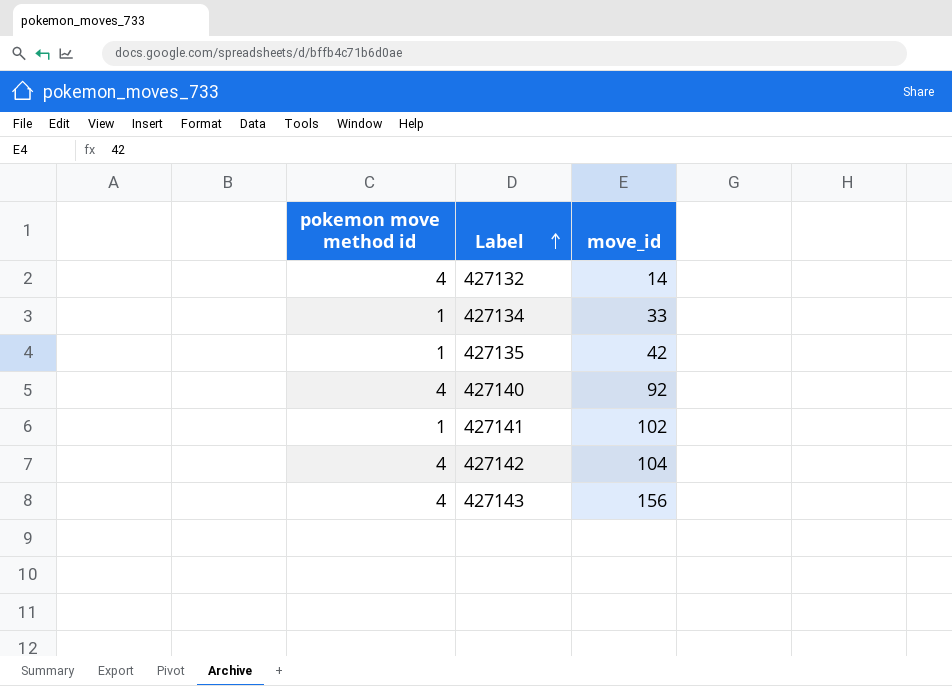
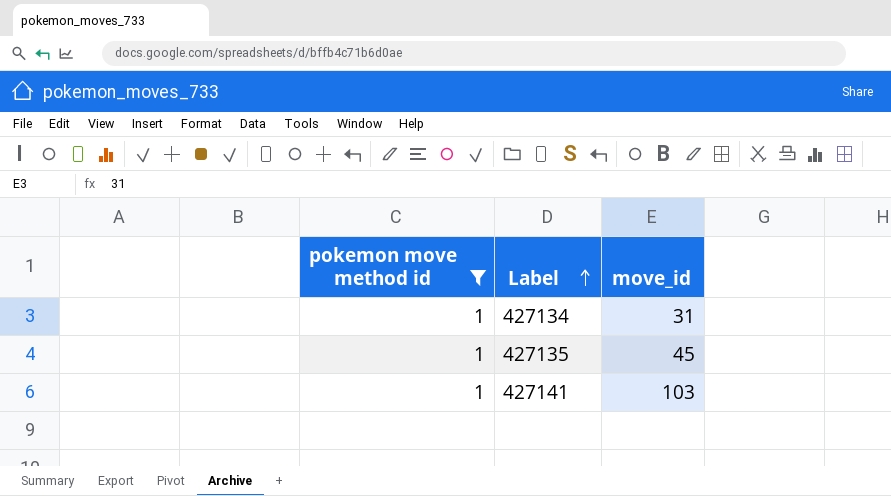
filter: none -> pokemon move method id = 1
427134 | move_id: 33 -> 31
427135 | move_id: 42 -> 45
427141 | move_id: 102 -> 103

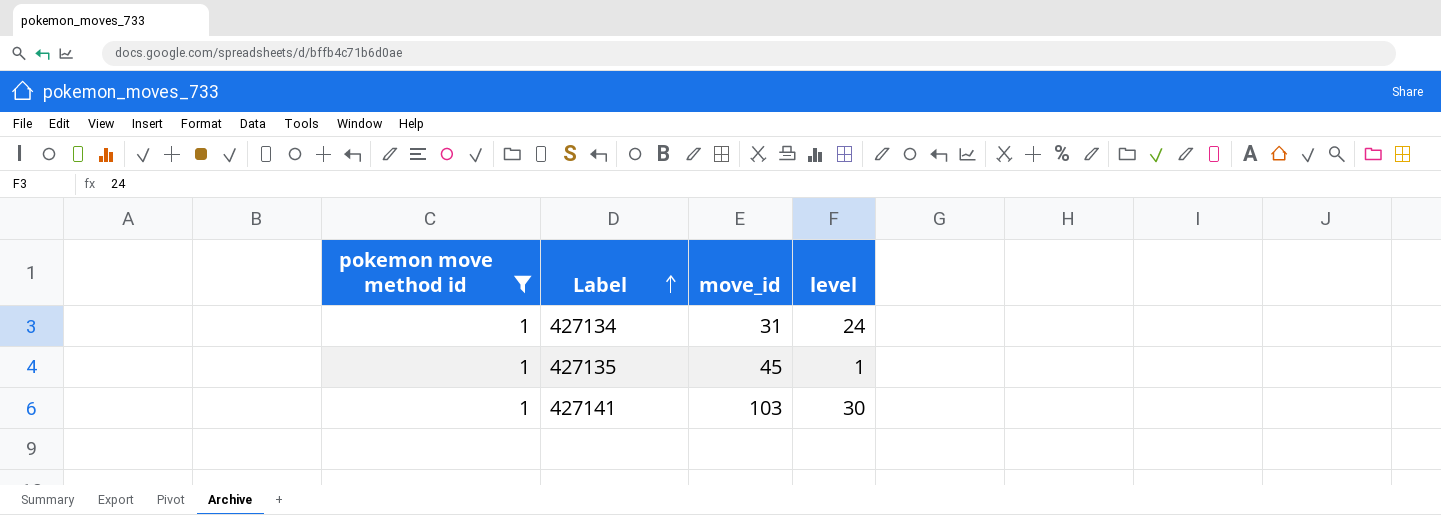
column level | position: none -> 4

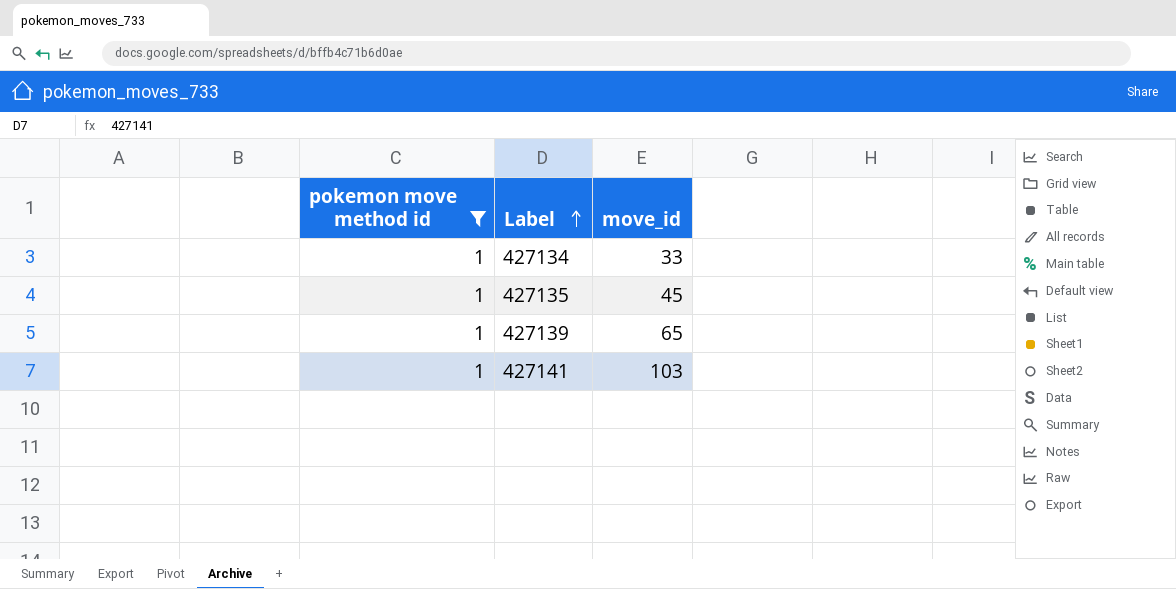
column level | position: 4 -> none
427134 | move_id: 31 -> 33
row 427139: none -> 1 | 65

